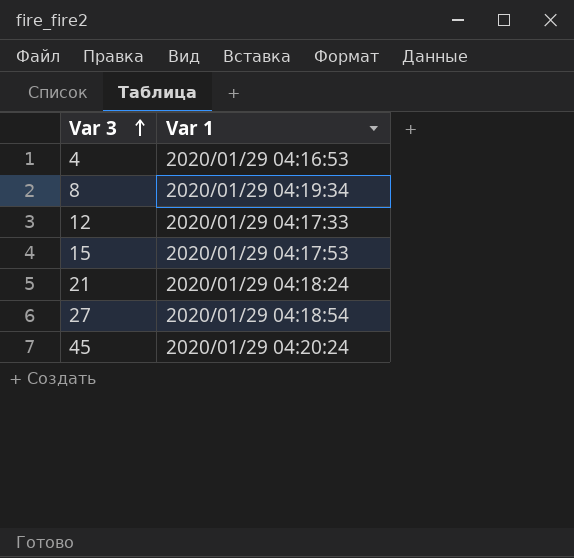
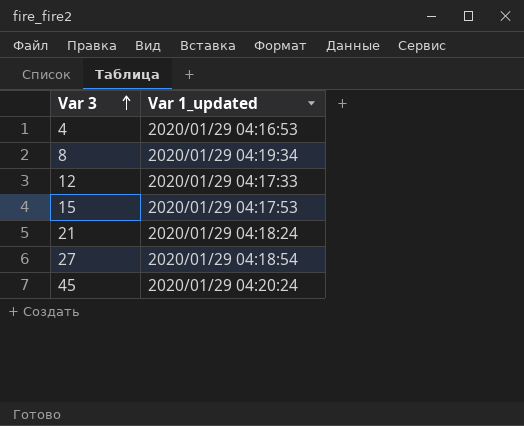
column name: Var 1 -> Var 1_updated

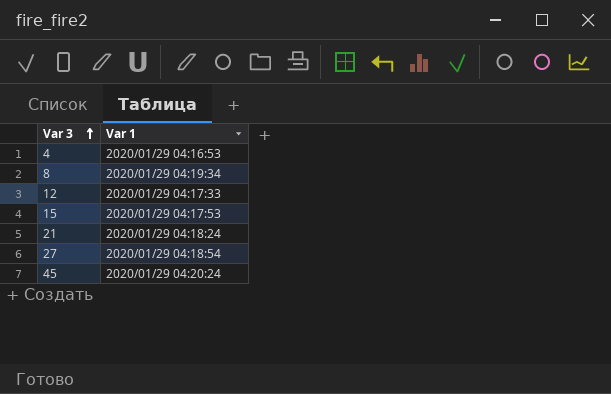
column name: Var 1_updated -> Var 1

